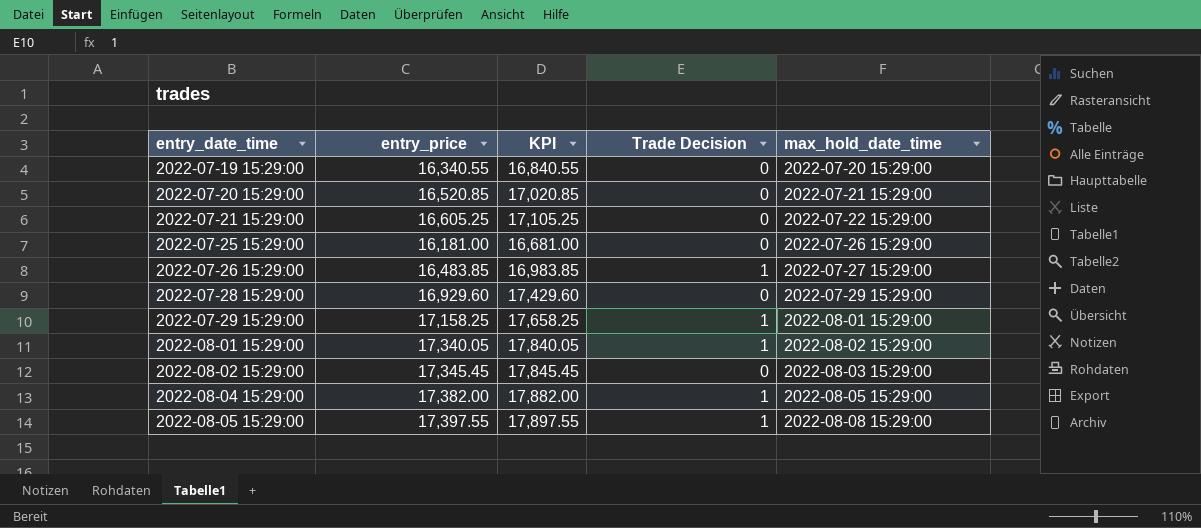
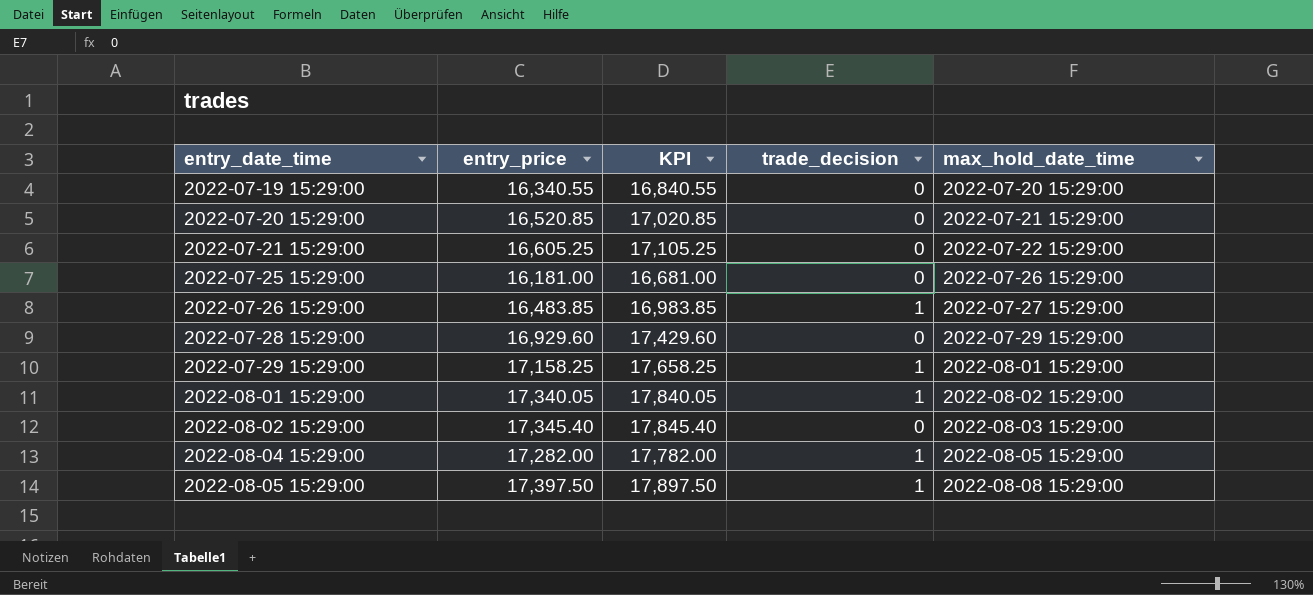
column name: Trade Decision -> trade_decision
2022-08-02 15:29:00 | entry_price: 17,345.45 -> 17,345.40
2022-08-02 15:29:00 | KPI: 17,845.45 -> 17,845.40
2022-08-04 15:29:00 | entry_price: 17,382.00 -> 17,282.00
2022-08-04 15:29:00 | KPI: 17,882.00 -> 17,782.00
2022-08-05 15:29:00 | entry_price: 17,397.55 -> 17,397.50
2022-08-05 15:29:00 | KPI: 17,897.55 -> 17,897.50

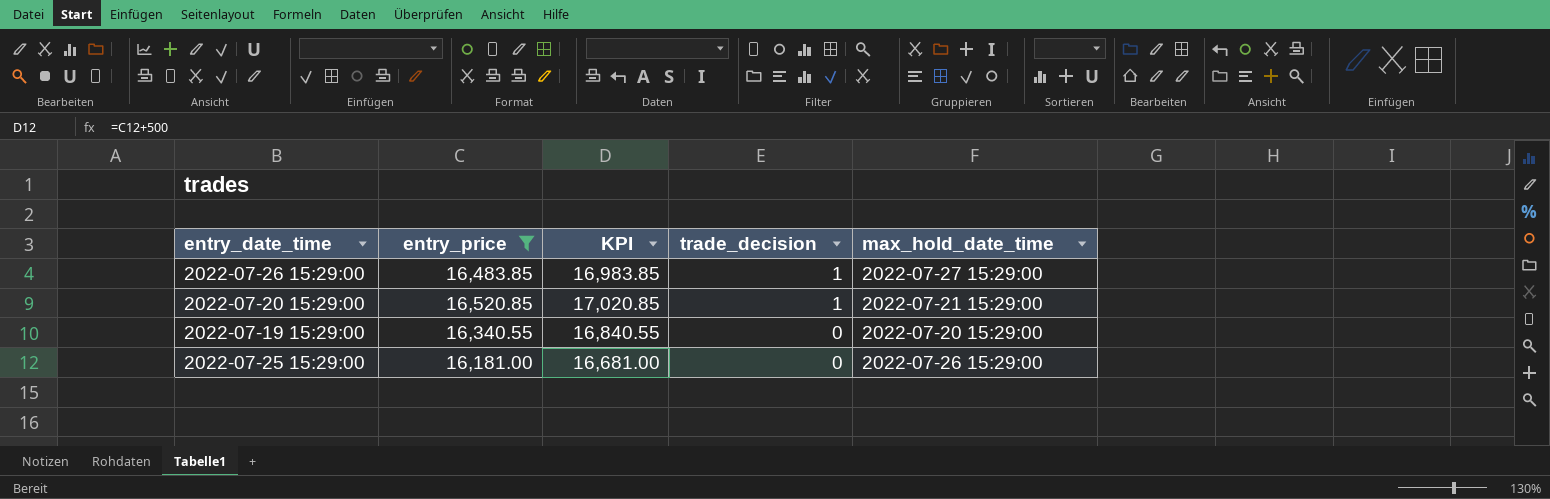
filter: none -> entry_price <= 16,520.85
row order: entry_date_time ascending -> trade_decision descending
2022-07-20 15:29:00 | trade_decision: 0 -> 1

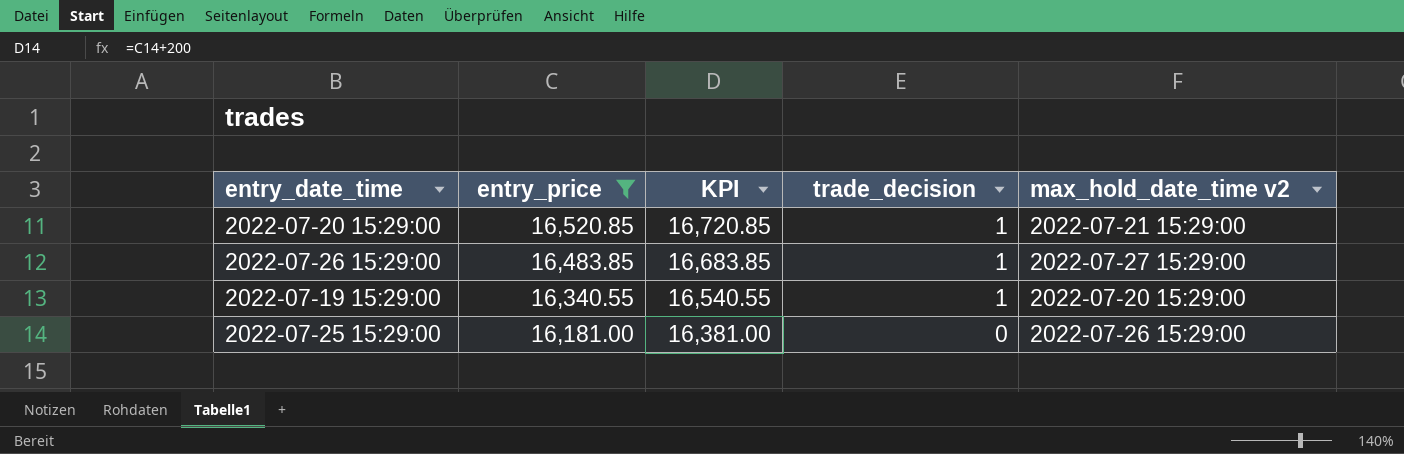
row order: trade_decision descending -> entry_price descending
column KPI | formula: [entry_price] + 500 -> [entry_price] + 200
column name: max_hold_date_time -> max_hold_date_time v2
2022-07-19 15:29:00 | trade_decision: 0 -> 1

